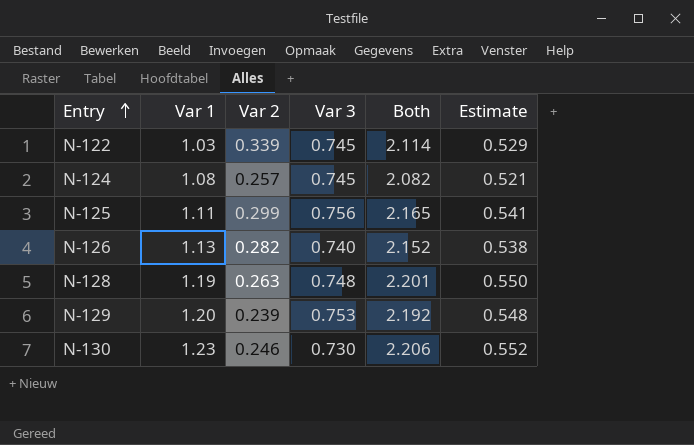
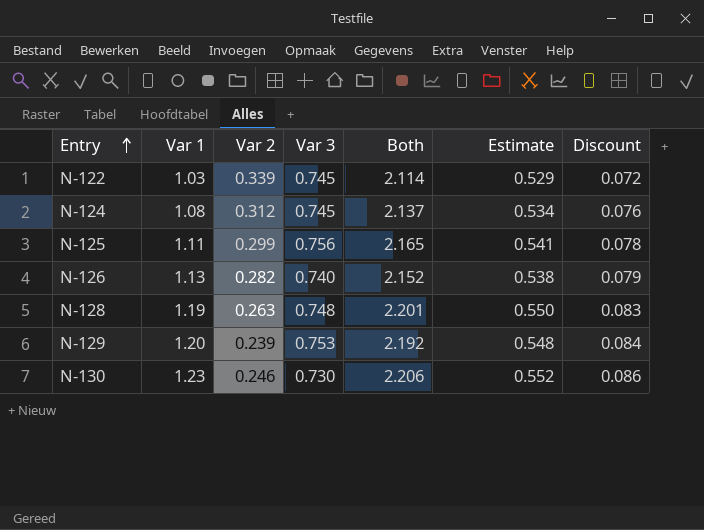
column Discount | formula: none -> [Var 1] * 0.07
N-124 | Var 2: 0.257 -> 0.312
N-124 | Both: 2.082 -> 2.137
N-124 | Estimate: 0.521 -> 0.534

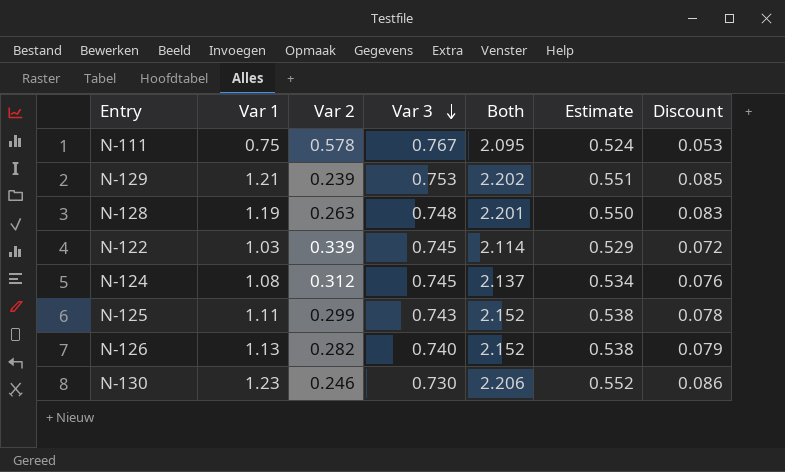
row order: Entry ascending -> Var 3 descending
row N-111: none -> 0.75 | 0.578 | 0.767 | 2.095 | 0.524 | 0.053
N-129 | Var 1: 1.20 -> 1.21
N-129 | Both: 2.192 -> 2.202
N-129 | Estimate: 0.548 -> 0.551
N-129 | Discount: 0.084 -> 0.085
N-125 | Var 3: 0.756 -> 0.743
N-125 | Both: 2.165 -> 2.152
N-125 | Estimate: 0.541 -> 0.538

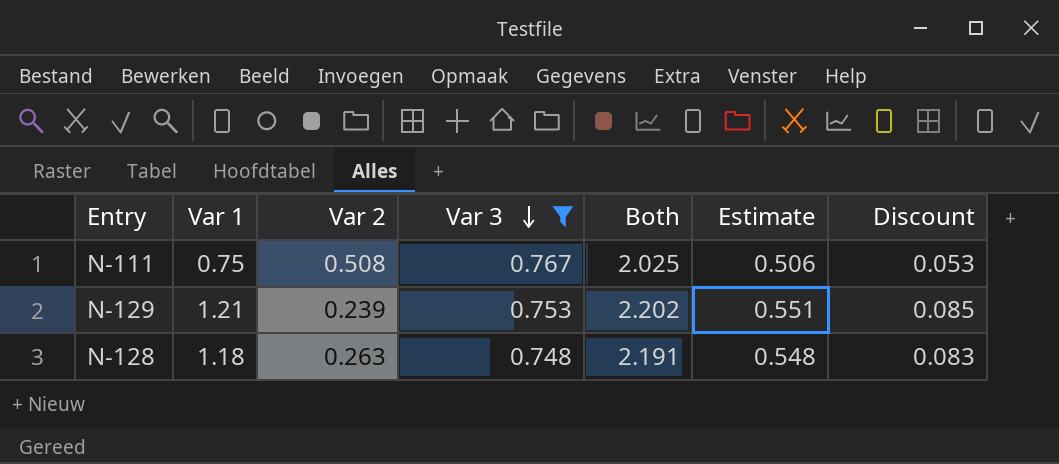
filter: none -> Var 3 >= 0.748
N-111 | Var 2: 0.578 -> 0.508
N-111 | Both: 2.095 -> 2.025
N-111 | Estimate: 0.524 -> 0.506
N-128 | Var 1: 1.19 -> 1.18
N-128 | Both: 2.201 -> 2.191
N-128 | Estimate: 0.550 -> 0.548

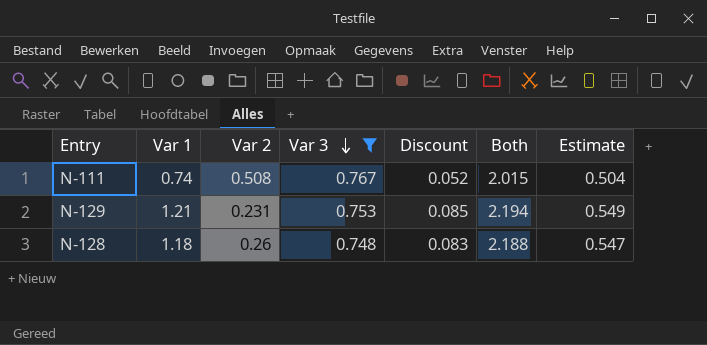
column Discount | position: 7 -> 5
N-111 | Var 1: 0.75 -> 0.74
N-111 | Discount: 0.053 -> 0.052
N-111 | Both: 2.025 -> 2.015
N-111 | Estimate: 0.506 -> 0.504
N-129 | Var 2: 0.239 -> 0.231
N-129 | Both: 2.202 -> 2.194
N-129 | Estimate: 0.551 -> 0.549
N-128 | Var 2: 0.263 -> 0.26
N-128 | Both: 2.191 -> 2.188
N-128 | Estimate: 0.548 -> 0.547

